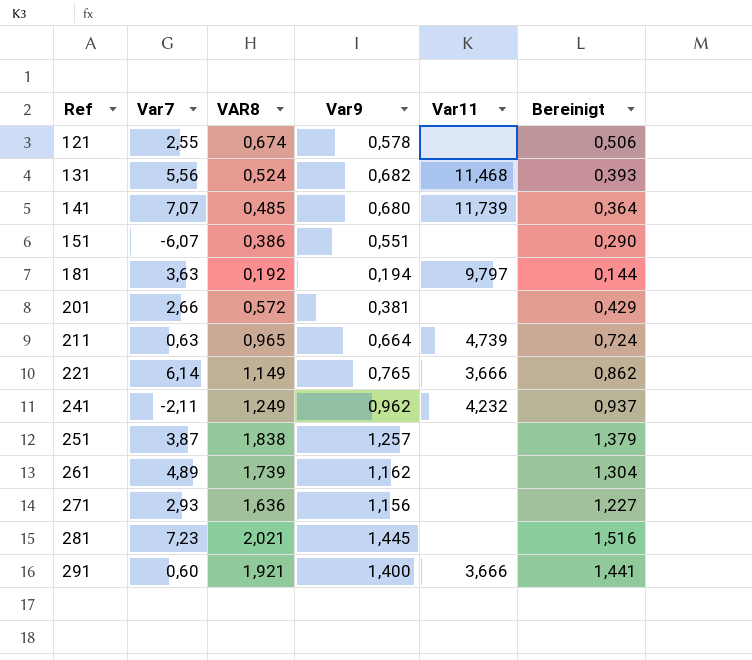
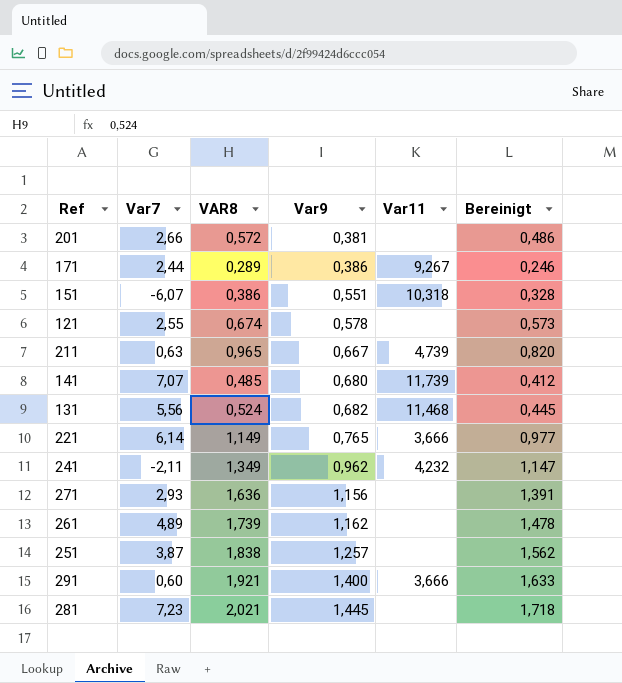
row order: Ref ascending -> Var9 ascending
column Bereinigt | formula: [VAR8] * 0,75 -> [VAR8] * 0,85
row 181: 3,63 | 0,192 | 0,194 | 9,797 | 0,144 -> none
row 171: none -> 2,44 | 0,289 | 0,386 | 9,267 | 0,246
151 | Var11: none -> 10,318
211 | Var9: 0,664 -> 0,667
241 | VAR8: 1,249 -> 1,349

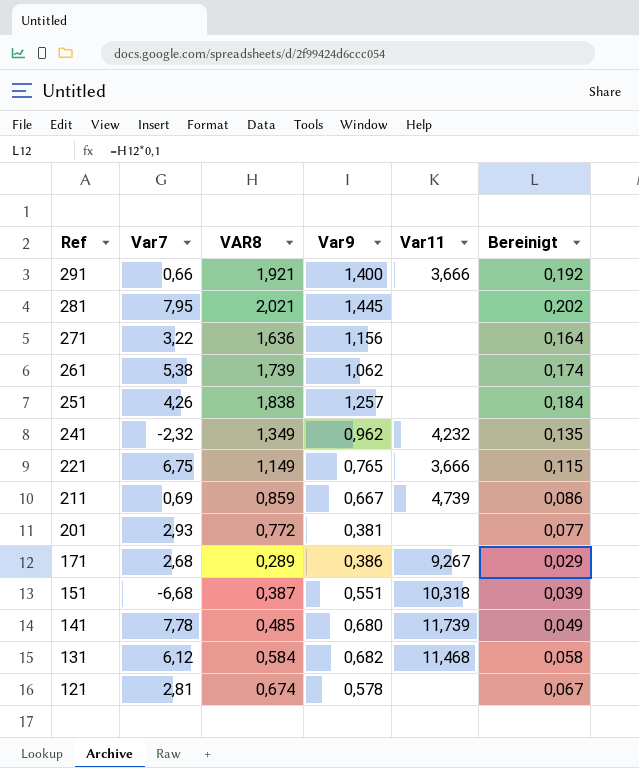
row order: Var9 ascending -> Ref descending
column Bereinigt | formula: [VAR8] * 0,85 -> [VAR8] * 0,1
291 | Var7: 0,60 -> 0,66
281 | Var7: 7,23 -> 7,95
271 | Var7: 2,93 -> 3,22
261 | Var7: 4,89 -> 5,38
261 | Var9: 1,162 -> 1,062
251 | Var7: 3,87 -> 4,26
241 | Var7: -2,11 -> -2,32
221 | Var7: 6,14 -> 6,75
211 | Var7: 0,63 -> 0,69
211 | VAR8: 0,965 -> 0,859
201 | Var7: 2,66 -> 2,93
201 | VAR8: 0,572 -> 0,772
171 | Var7: 2,44 -> 2,68
151 | Var7: -6,07 -> -6,68
151 | VAR8: 0,386 -> 0,387
141 | Var7: 7,07 -> 7,78
131 | Var7: 5,56 -> 6,12
131 | VAR8: 0,524 -> 0,584
121 | Var7: 2,55 -> 2,81

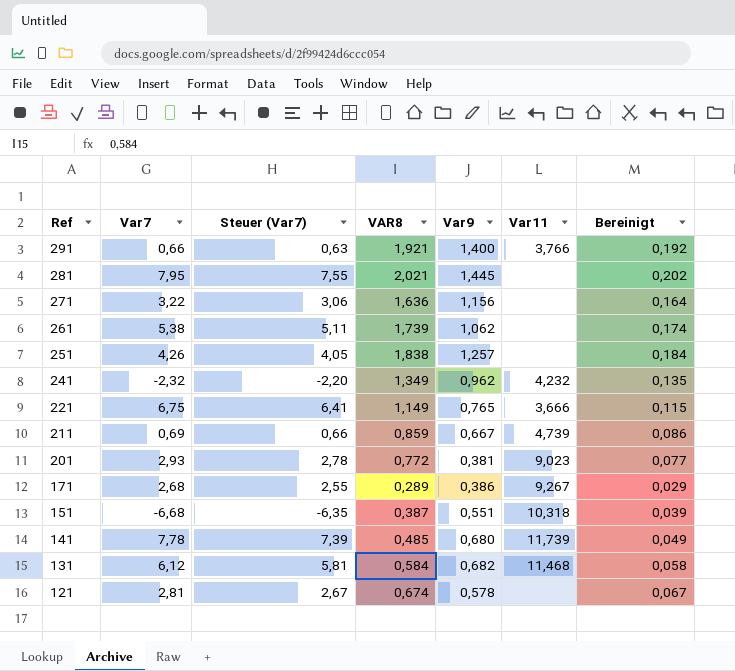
column Steuer (Var7) | formula: none -> [Var7] * 0,95
291 | Var11: 3,666 -> 3,766
201 | Var11: none -> 9,023

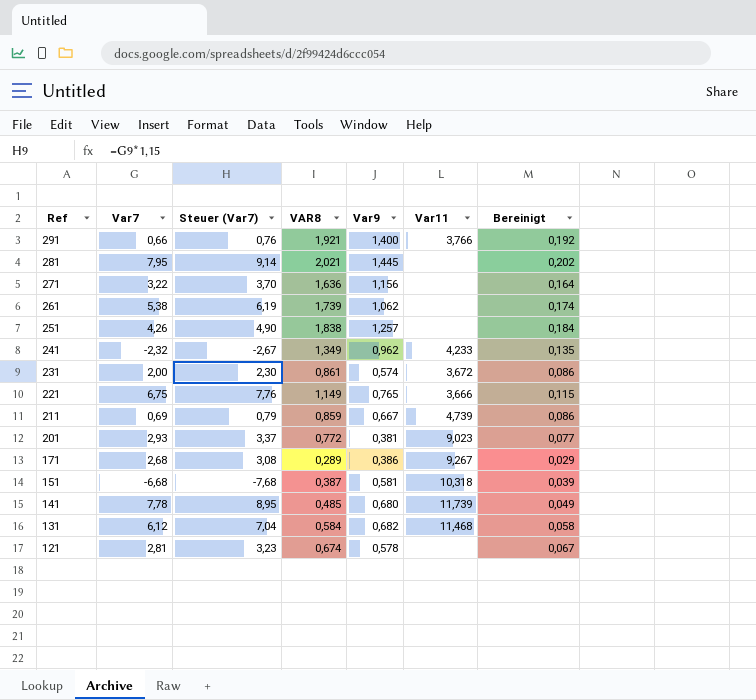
column Steuer (Var7) | formula: [Var7] * 0,95 -> [Var7] * 1,15
241 | Var11: 4,232 -> 4,233
row 231: none -> 2,00 | 2,30 | 0,861 | 0,574 | 3,672 | 0,086
151 | Var9: 0,551 -> 0,581

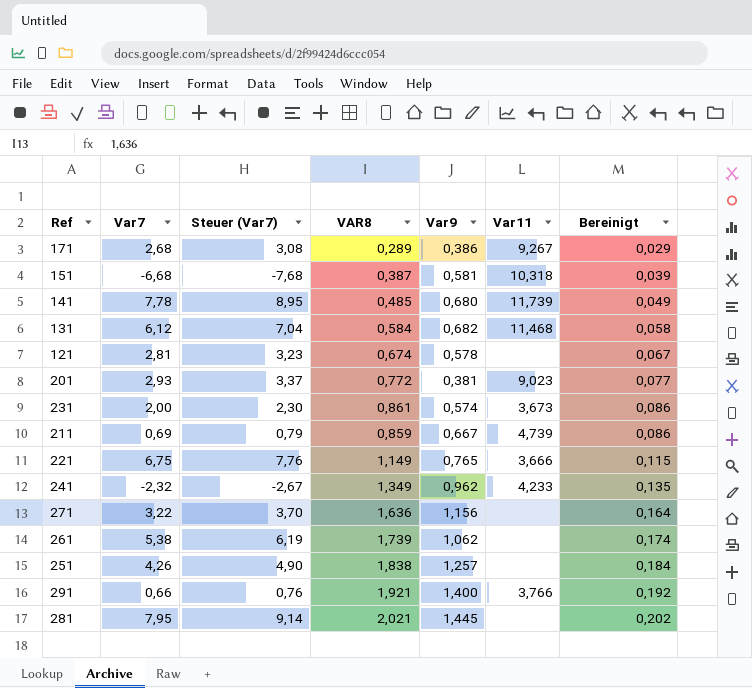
row order: Ref descending -> Bereinigt ascending
231 | Var11: 3,672 -> 3,673

